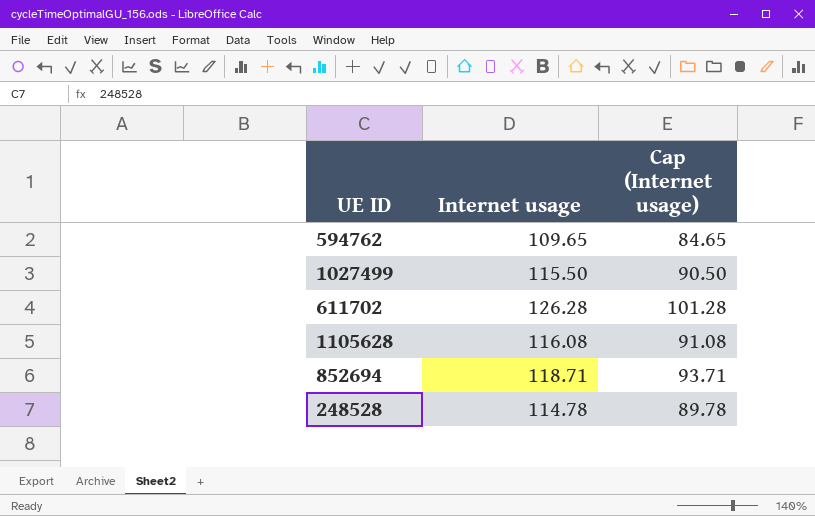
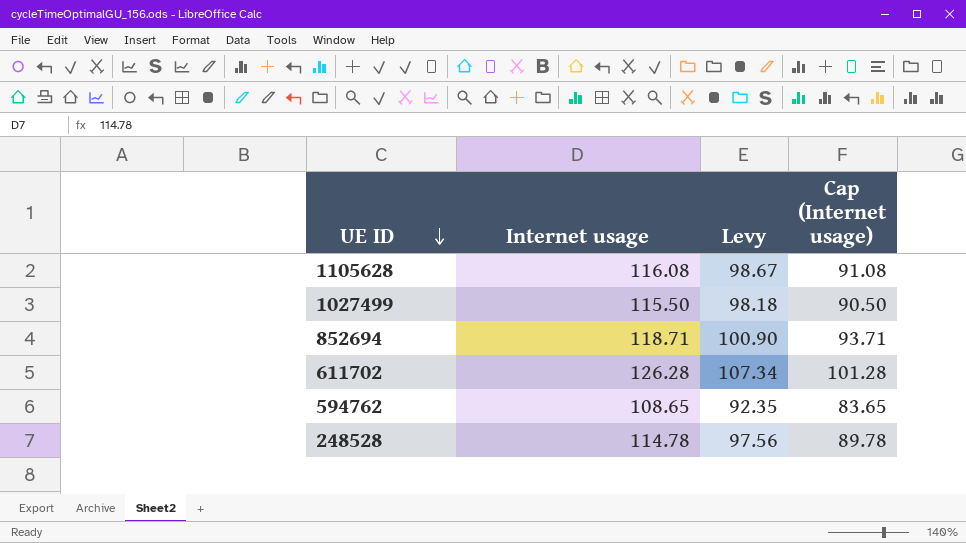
row order: none -> UE ID descending
column Levy | formula: none -> [Internet usage] * 0.85
594762 | Internet usage: 109.65 -> 108.65
594762 | Cap (Internet usage): 84.65 -> 83.65

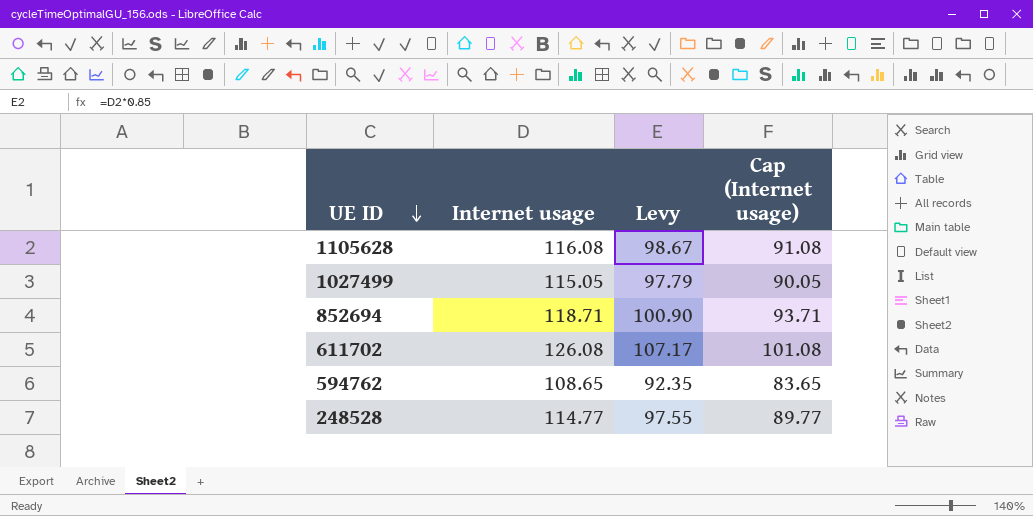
1027499 | Internet usage: 115.50 -> 115.05
1027499 | Levy: 98.18 -> 97.79
1027499 | Cap (Internet usage): 90.50 -> 90.05
611702 | Internet usage: 126.28 -> 126.08
611702 | Levy: 107.34 -> 107.17
611702 | Cap (Internet usage): 101.28 -> 101.08
248528 | Internet usage: 114.78 -> 114.77
248528 | Levy: 97.56 -> 97.55
248528 | Cap (Internet usage): 89.78 -> 89.77

